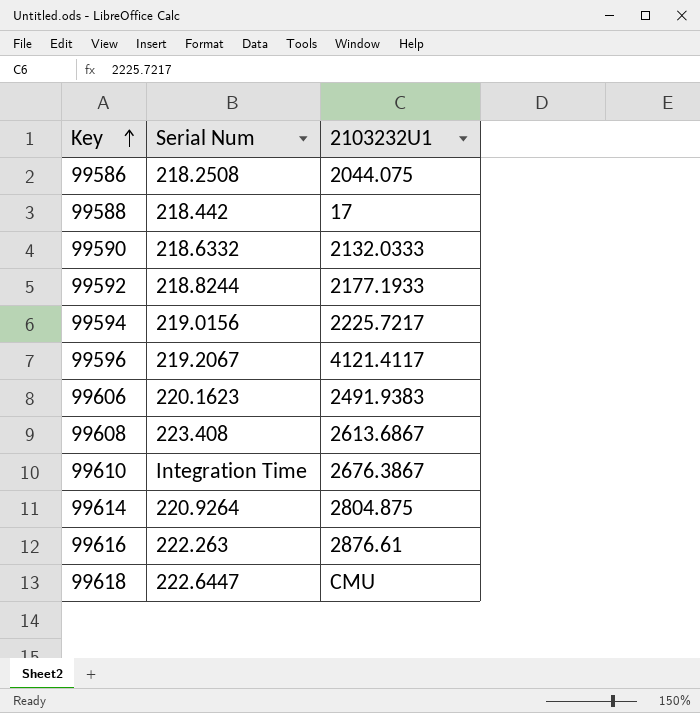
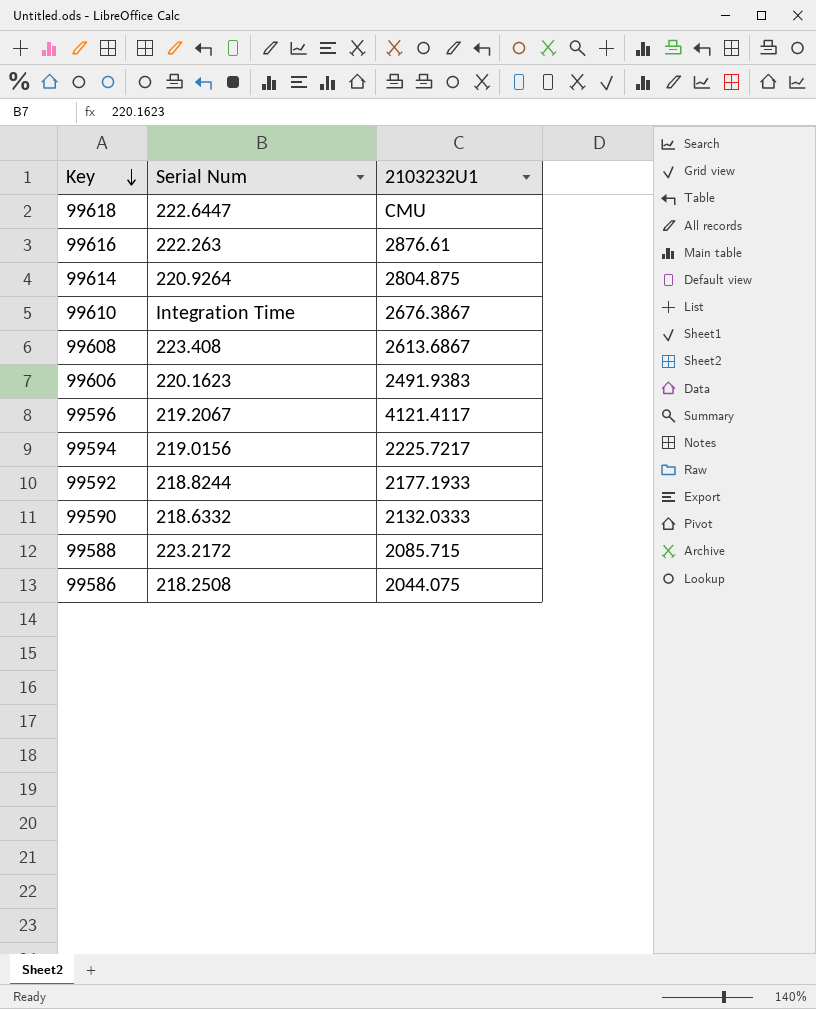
row order: Key ascending -> Key descending
99588 | Serial Num: 218.442 -> 223.2172
99588 | 2103232U1: 17 -> 2085.715

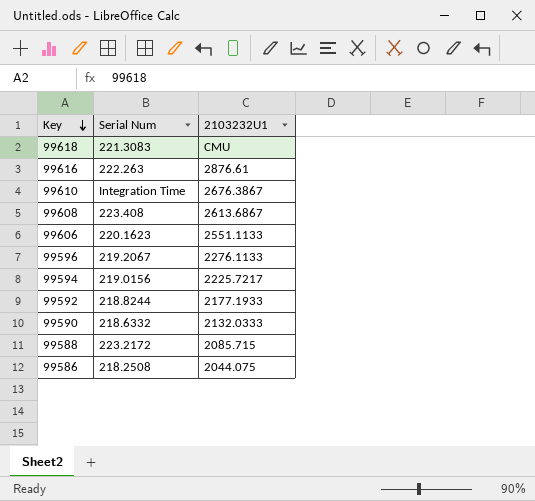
row 99614: 220.9264 | 2804.875 -> none
99618 | Serial Num: 222.6447 -> 221.3083
99606 | 2103232U1: 2491.9383 -> 2551.1133
99596 | 2103232U1: 4121.4117 -> 2276.1133

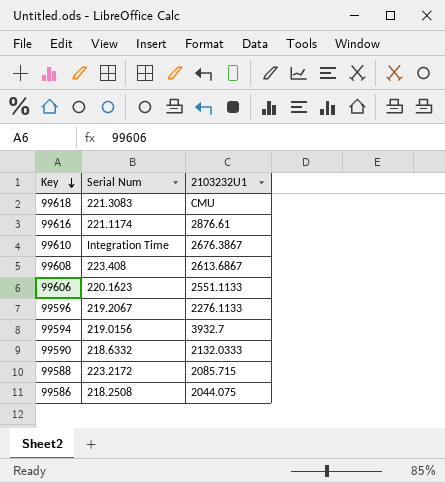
row 99592: 218.8244 | 2177.1933 -> none
99616 | Serial Num: 222.263 -> 221.1174
99594 | 2103232U1: 2225.7217 -> 3932.7

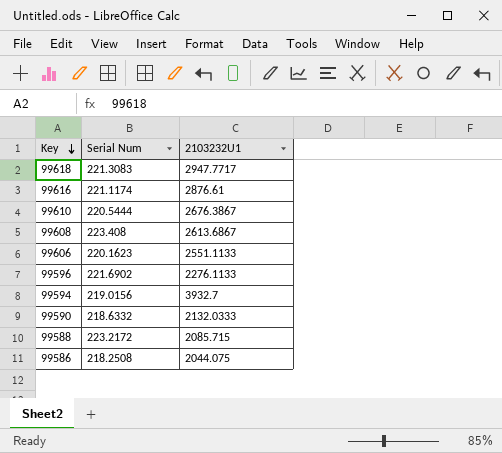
99618 | 2103232U1: CMU -> 2947.7717
99610 | Serial Num: Integration Time -> 220.5444
99596 | Serial Num: 219.2067 -> 221.6902

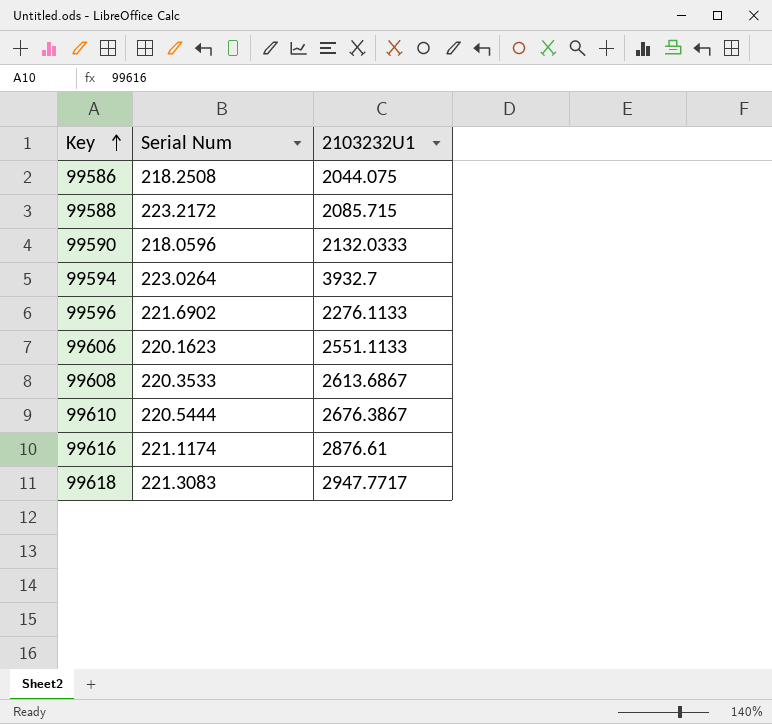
row order: Key descending -> Key ascending
99590 | Serial Num: 218.6332 -> 218.0596
99594 | Serial Num: 219.0156 -> 223.0264
99608 | Serial Num: 223.408 -> 220.3533

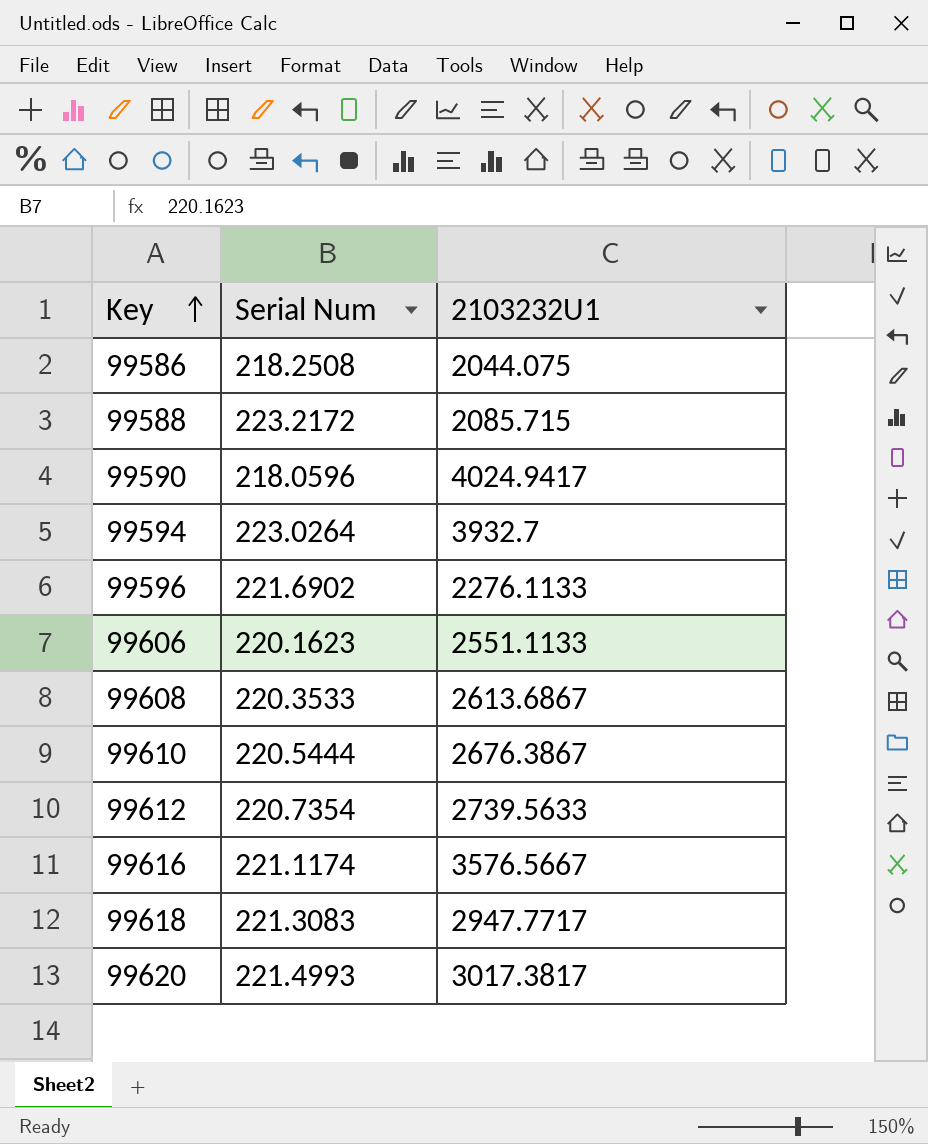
99590 | 2103232U1: 2132.0333 -> 4024.9417
row 99612: none -> 220.7354 | 2739.5633
99616 | 2103232U1: 2876.61 -> 3576.5667
row 99620: none -> 221.4993 | 3017.3817

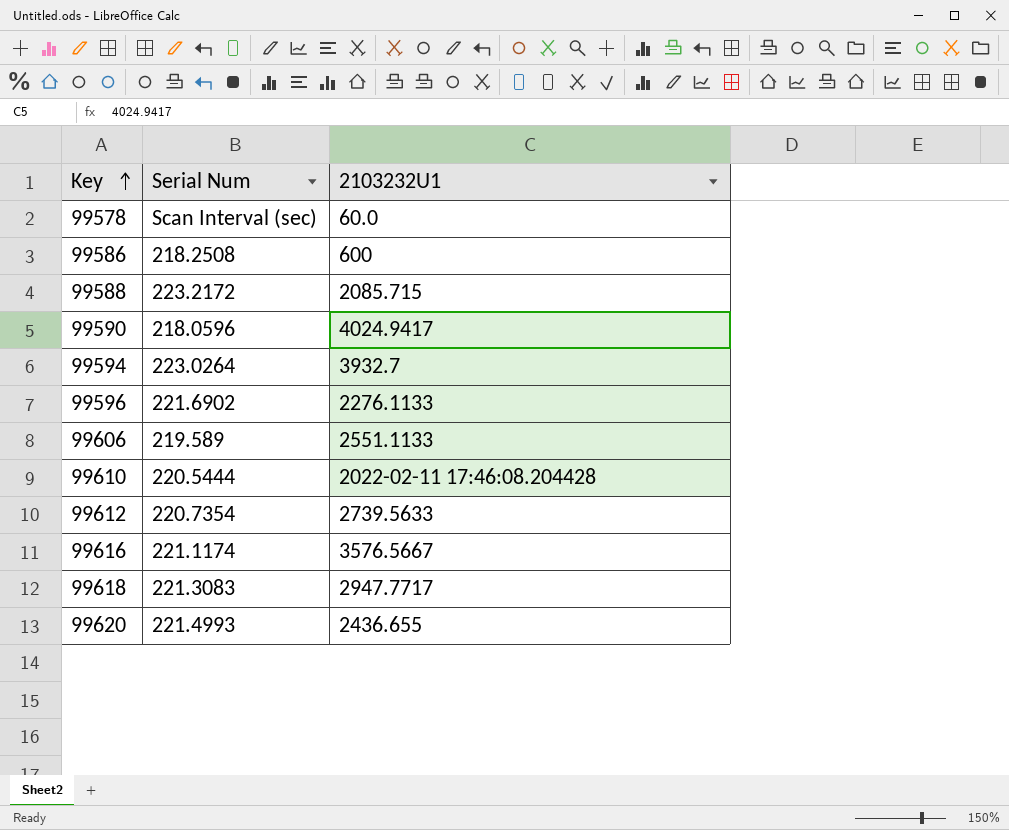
row 99608: 220.3533 | 2613.6867 -> none
row 99578: none -> Scan Interval (sec) | 60.0
99586 | 2103232U1: 2044.075 -> 600
99606 | Serial Num: 220.1623 -> 219.589
99610 | 2103232U1: 2676.3867 -> 2022-02-11 17:46:08.204428
99620 | 2103232U1: 3017.3817 -> 2436.655

